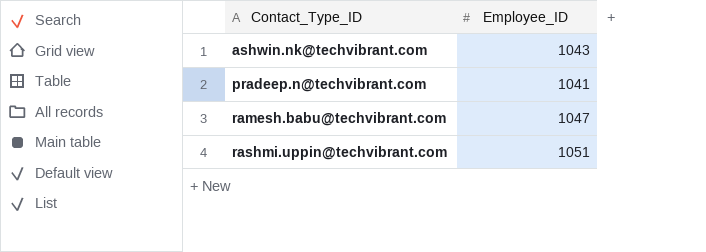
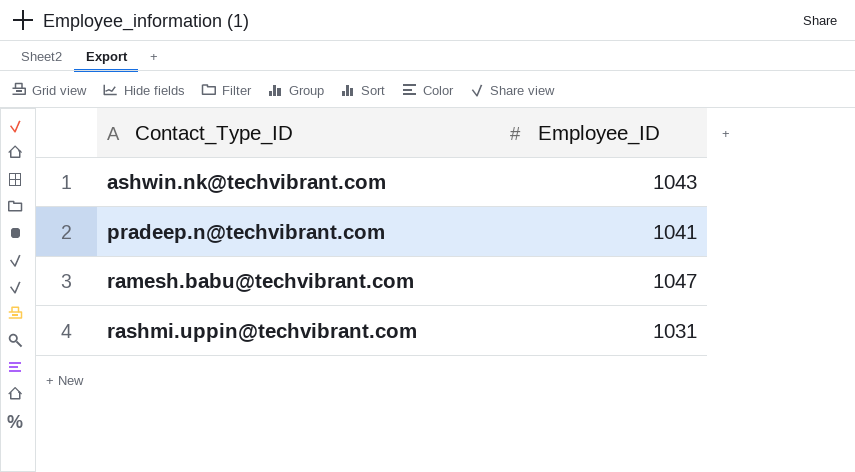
rashmi.uppin@techvibrant.com | Employee_ID: 1051 -> 1031

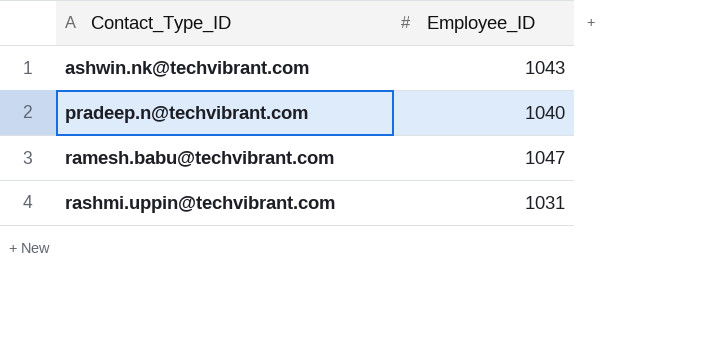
pradeep.n@techvibrant.com | Employee_ID: 1041 -> 1040

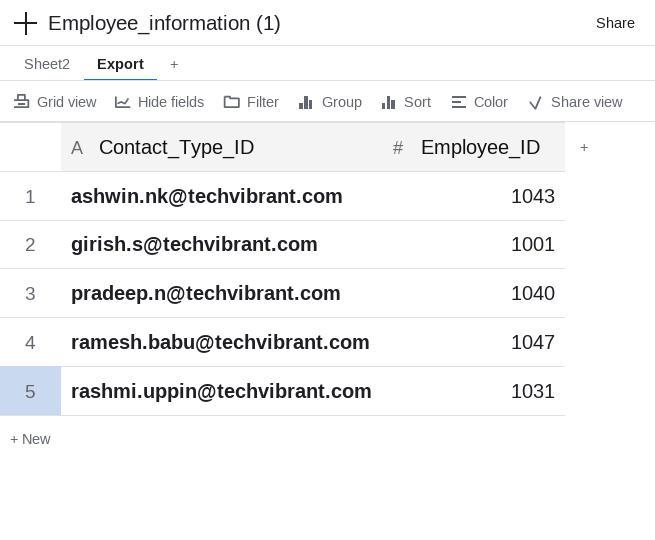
row girish.s@techvibrant.com: none -> 1001

